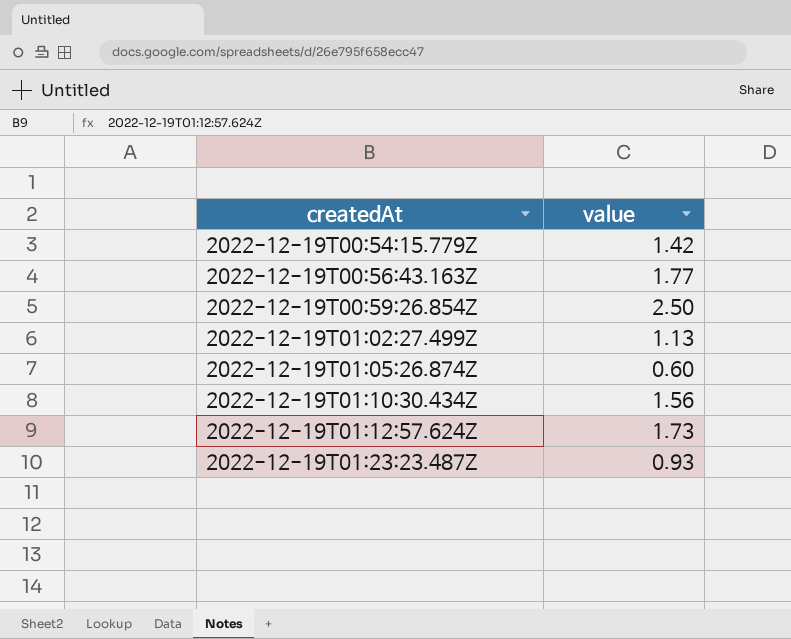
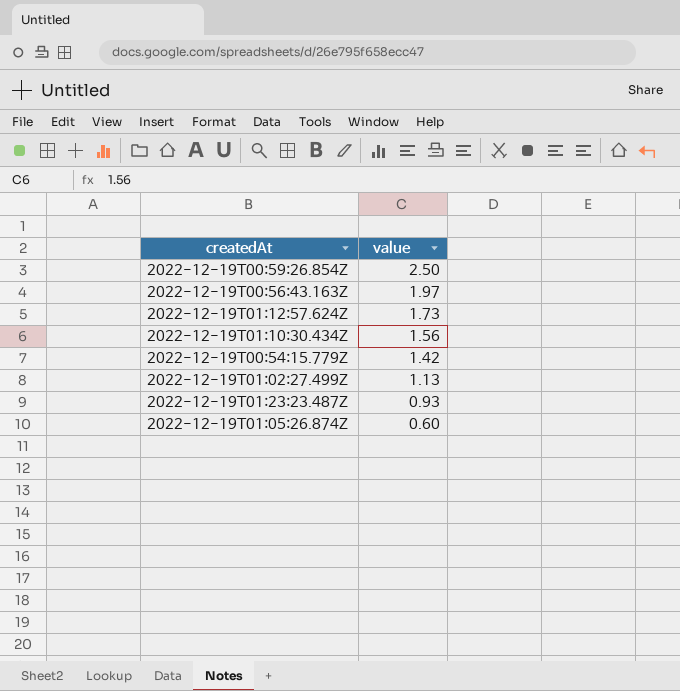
row order: createdAt ascending -> value descending
2022-12-19T00:56:43.163Z | value: 1.77 -> 1.97

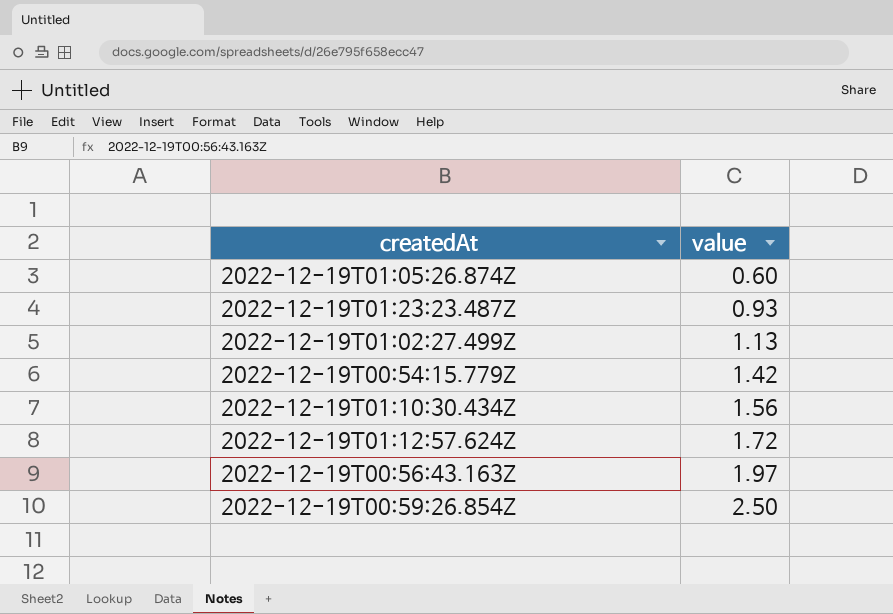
row order: value descending -> value ascending
2022-12-19T01:12:57.624Z | value: 1.73 -> 1.72

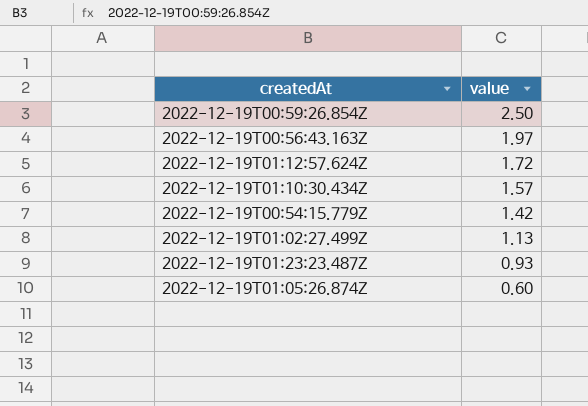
row order: value ascending -> value descending
2022-12-19T01:10:30.434Z | value: 1.56 -> 1.57

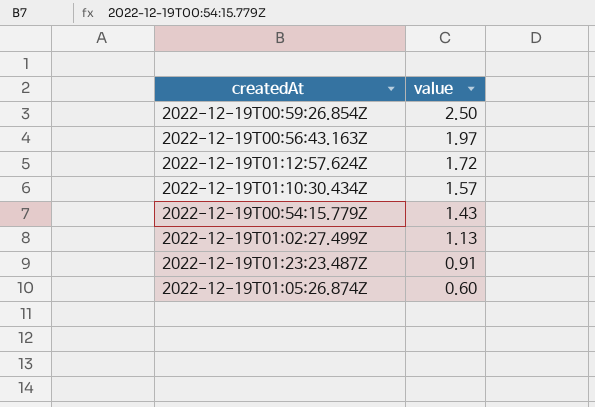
2022-12-19T00:54:15.779Z | value: 1.42 -> 1.43
2022-12-19T01:23:23.487Z | value: 0.93 -> 0.91

